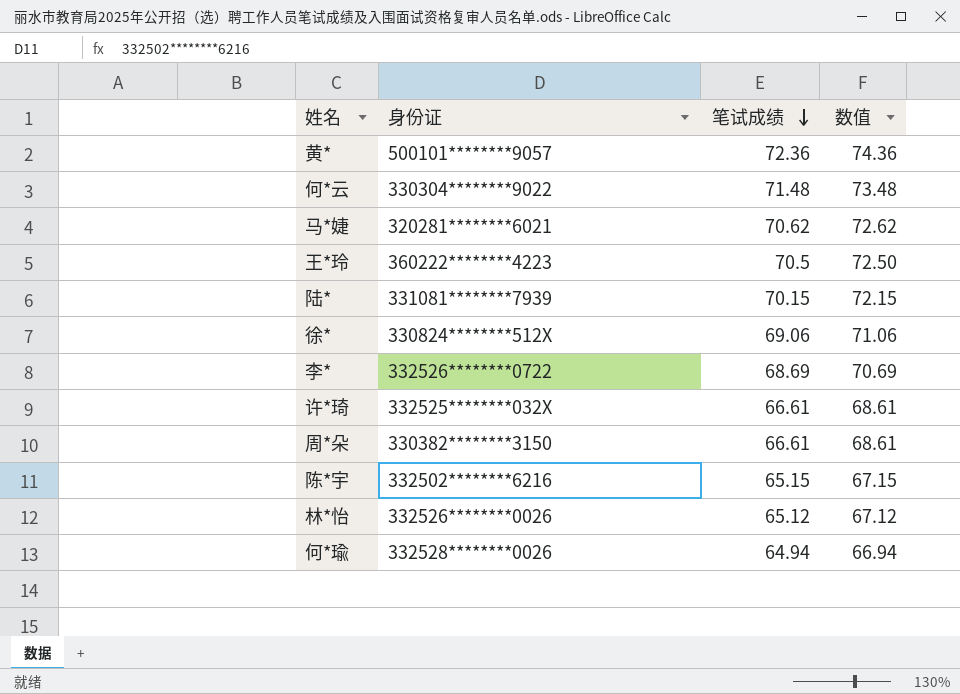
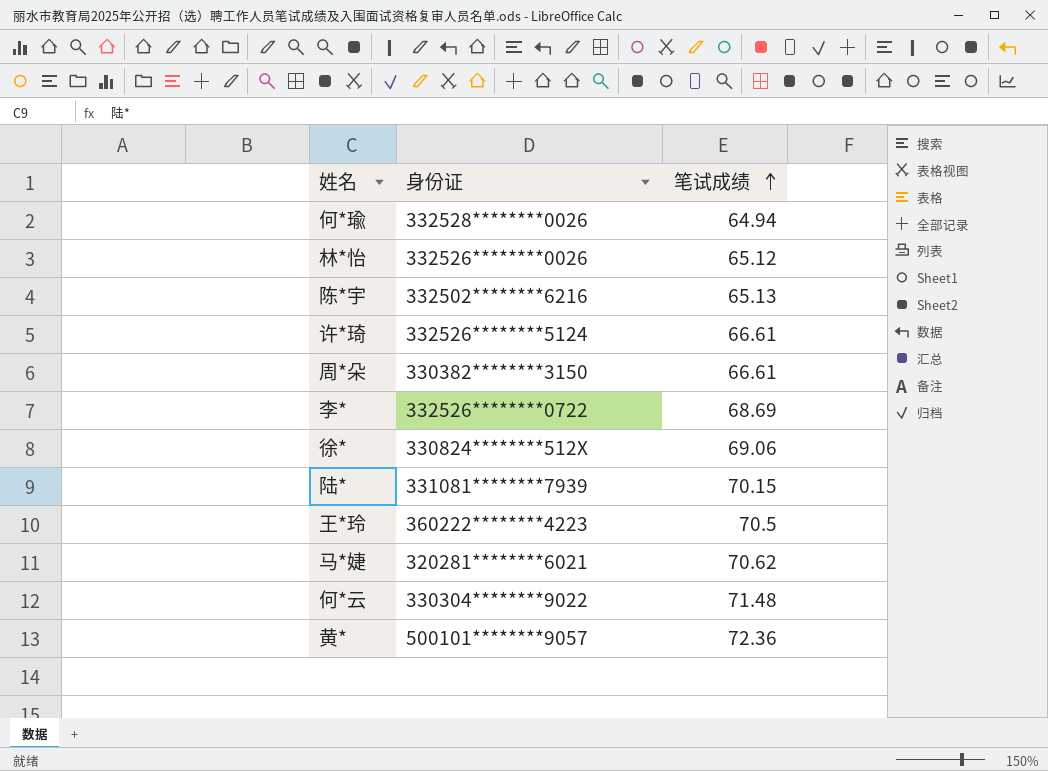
row order: 笔试成绩 descending -> 笔试成绩 ascending
column 数值 | formula: [笔试成绩] + 2 -> none
陈*宇 | 笔试成绩: 65.15 -> 65.13
许*琦 | 身份证: 332525********032X -> 332526********5124

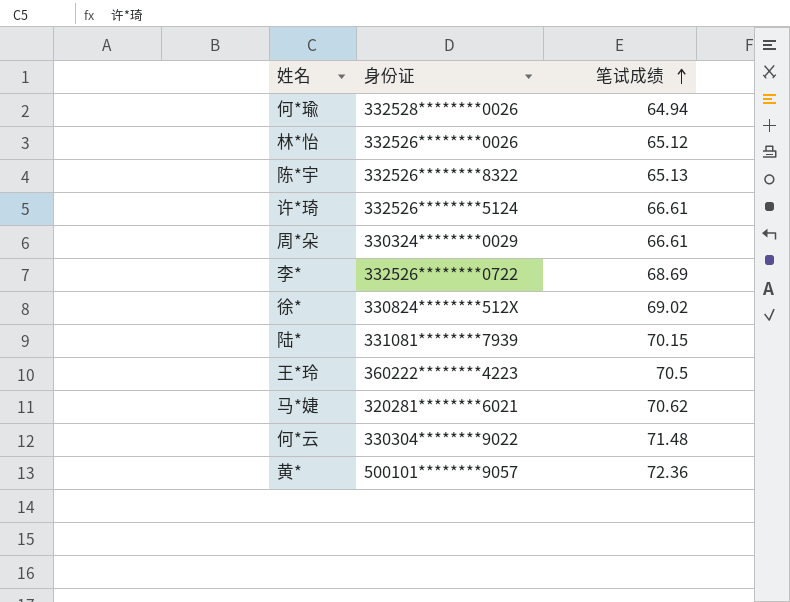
陈*宇 | 身份证: 332502********6216 -> 332526********8322
周*朵 | 身份证: 330382********3150 -> 330324********0029
徐* | 笔试成绩: 69.06 -> 69.02

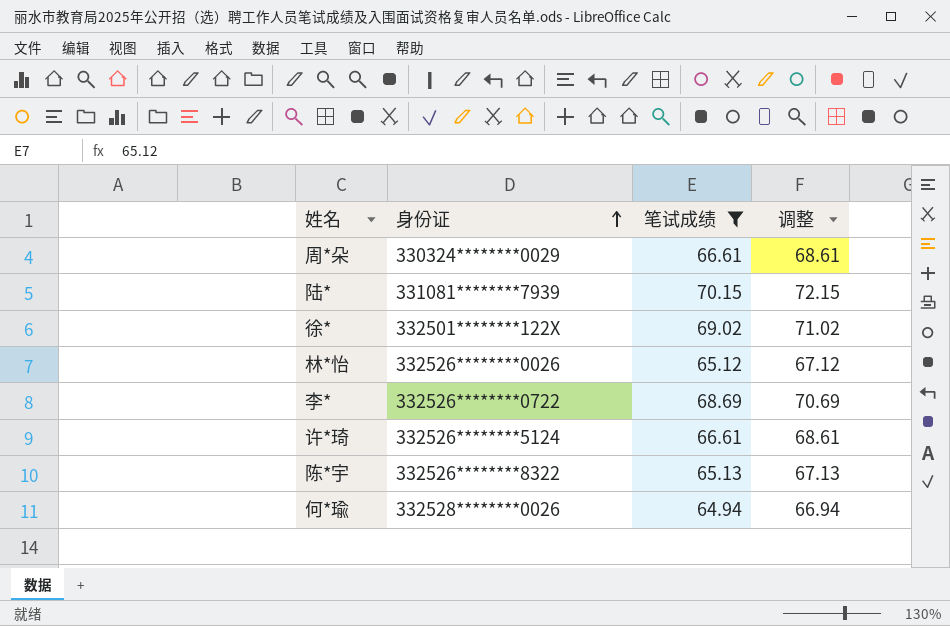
filter: none -> 笔试成绩 <= 70.15
row order: 笔试成绩 ascending -> 身份证 ascending
column 调整 | formula: none -> [笔试成绩] + 2
徐* | 身份证: 330824********512X -> 332501********122X

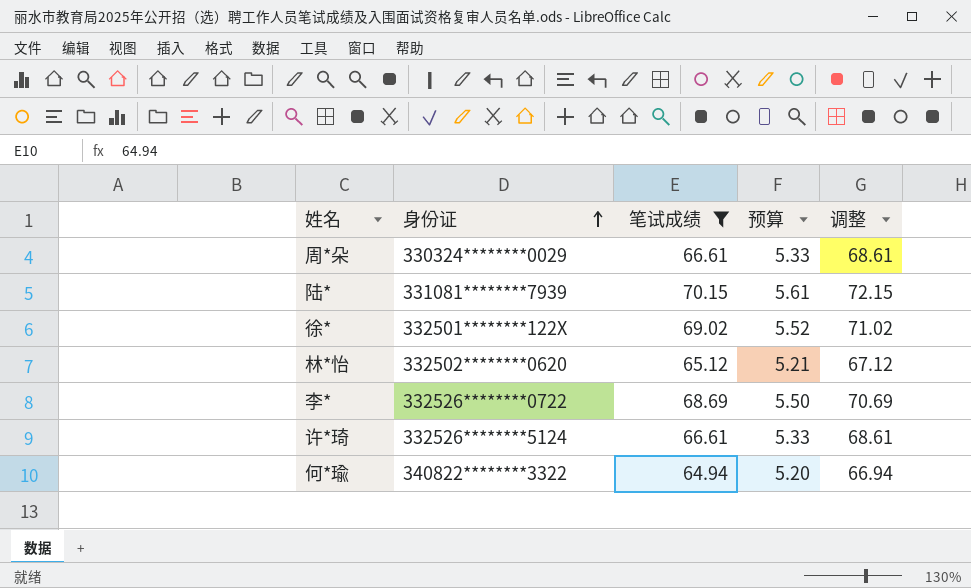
column 预算 | formula: none -> [笔试成绩] * 0.08
row 陈*宇: 332526********8322 | 65.13 | 67.13 -> none
林*怡 | 身份证: 332526********0026 -> 332502********0620
何*瑜 | 身份证: 332528********0026 -> 340822********3322

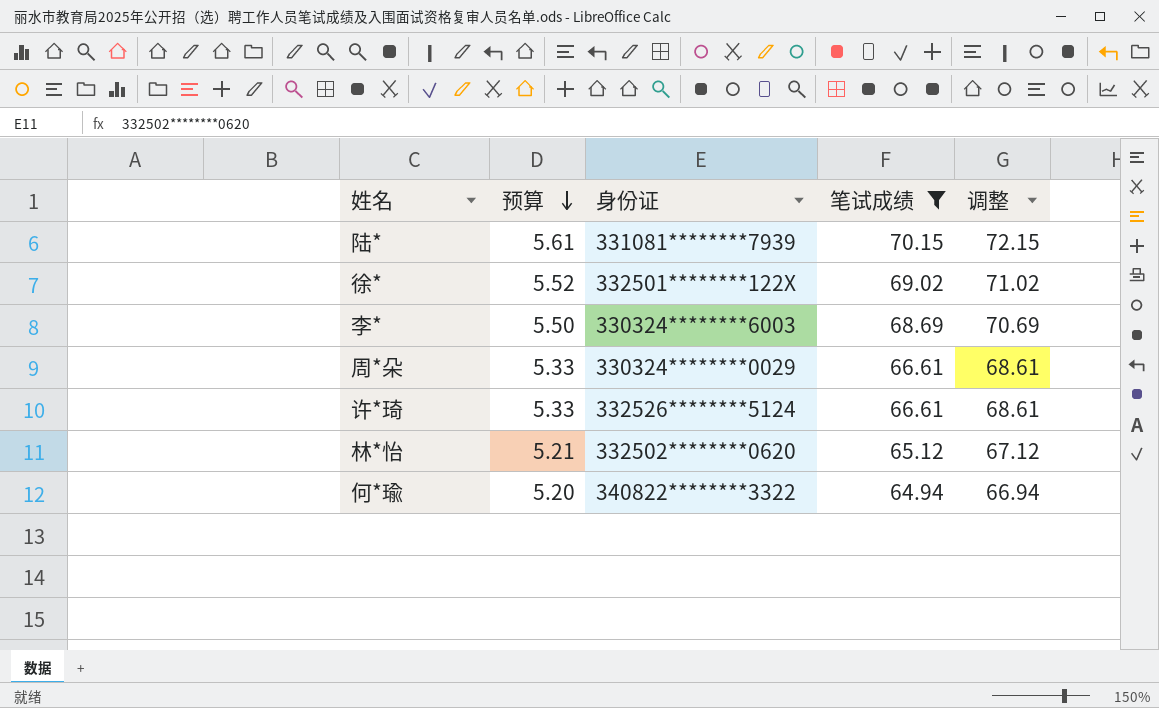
row order: 身份证 ascending -> 预算 descending
column 预算 | position: 4 -> 2
李* | 身份证: 332526********0722 -> 330324********6003

